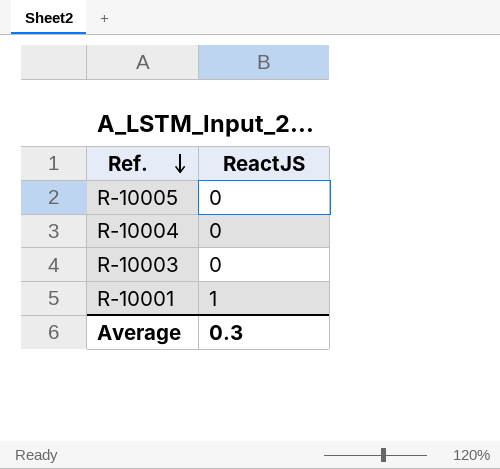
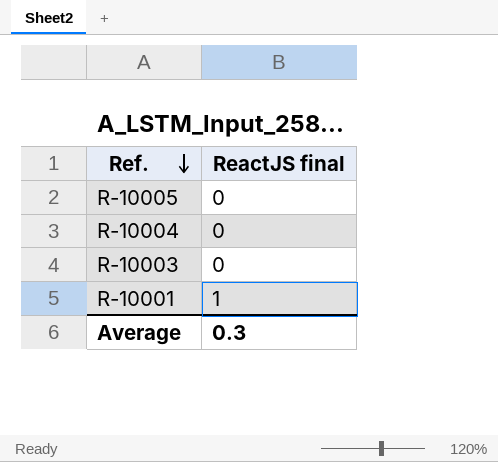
column name: ReactJS -> ReactJS final

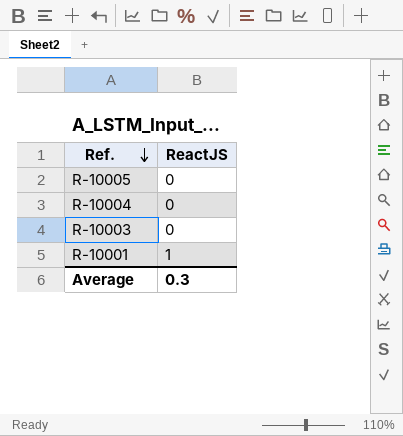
column name: ReactJS final -> ReactJS

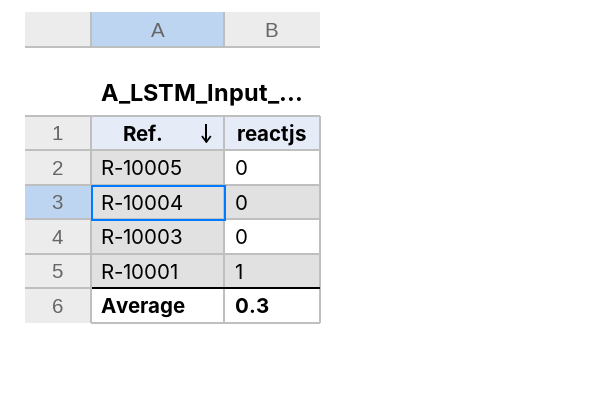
column name: ReactJS -> reactjs

